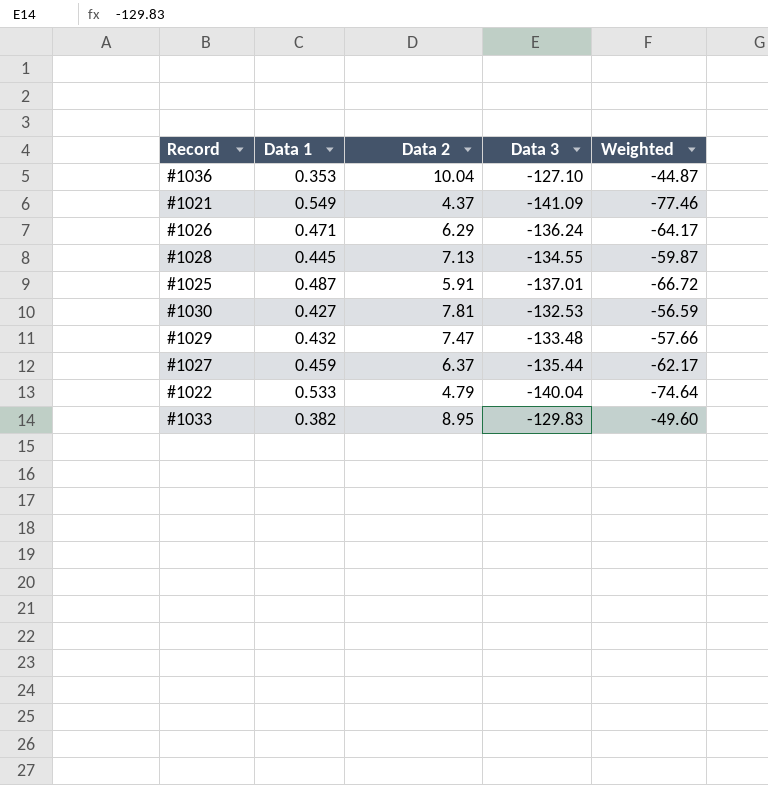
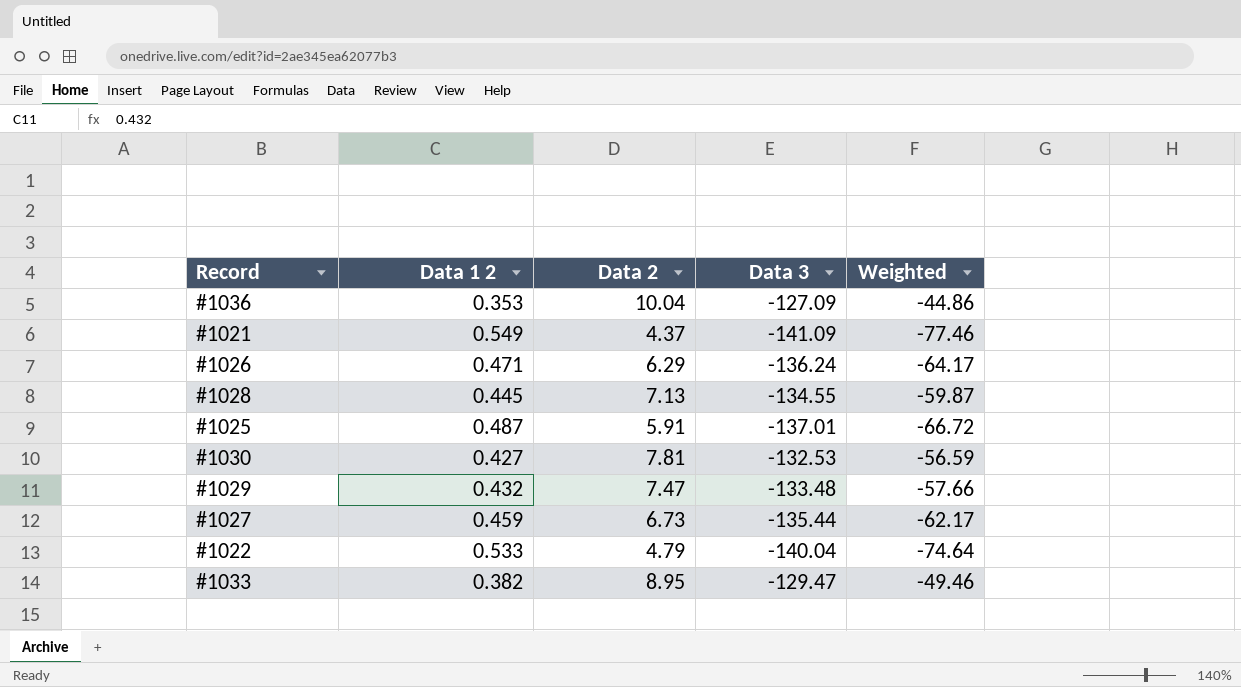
column name: Data 1 -> Data 1 2
#1036 | Data 3: -127.10 -> -127.09
#1036 | Weighted: -44.87 -> -44.86
#1027 | Data 2: 6.37 -> 6.73
#1033 | Data 3: -129.83 -> -129.47
#1033 | Weighted: -49.60 -> -49.46

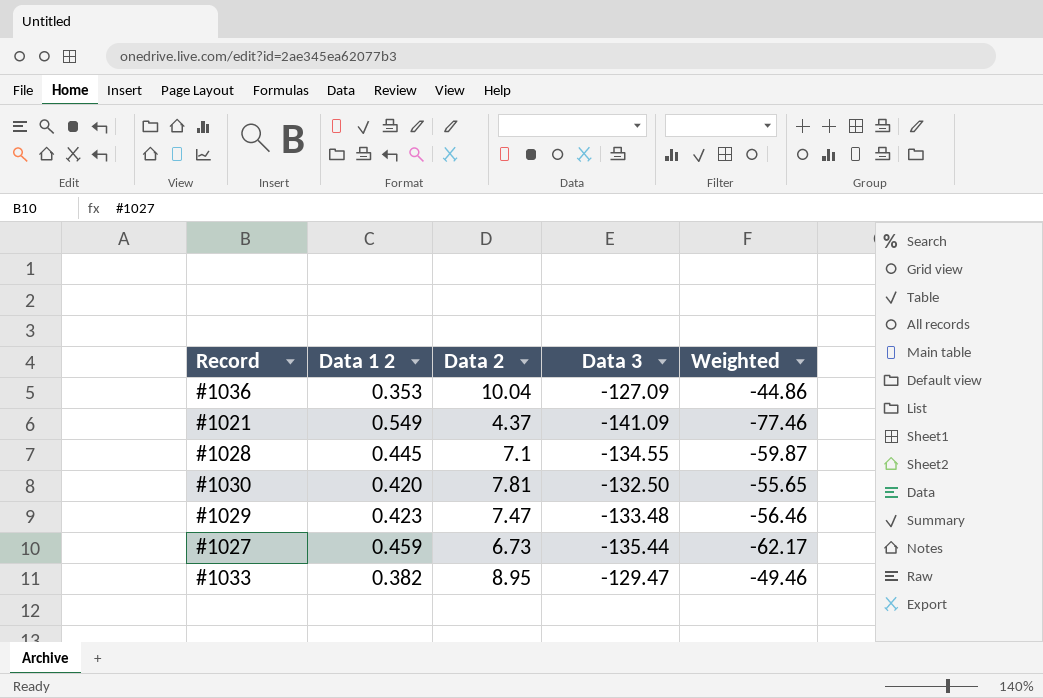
row #1026: 0.471 | 6.29 | -136.24 | -64.17 -> none
row #1025: 0.487 | 5.91 | -137.01 | -66.72 -> none
row #1022: 0.533 | 4.79 | -140.04 | -74.64 -> none
#1028 | Data 2: 7.13 -> 7.1
#1030 | Data 1 2: 0.427 -> 0.420
#1030 | Data 3: -132.53 -> -132.50
#1030 | Weighted: -56.59 -> -55.65
#1029 | Data 1 2: 0.432 -> 0.423
#1029 | Weighted: -57.66 -> -56.46

